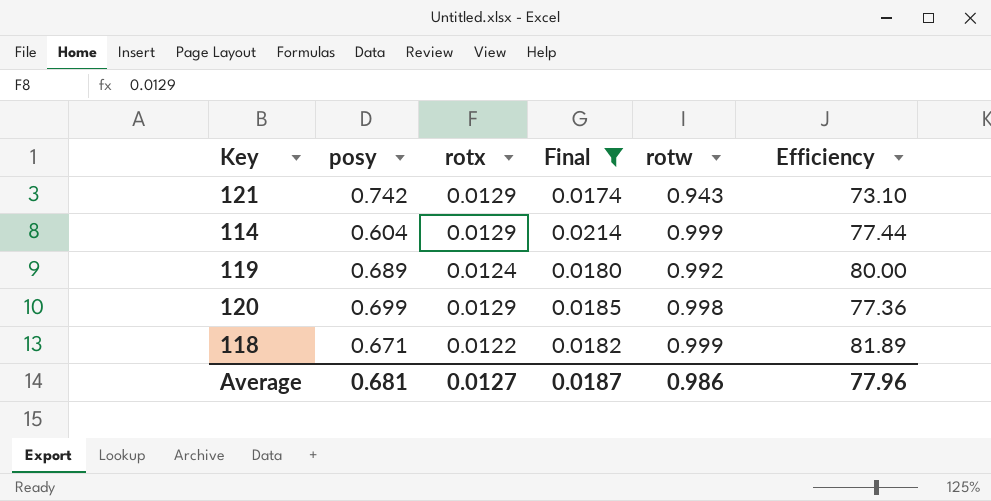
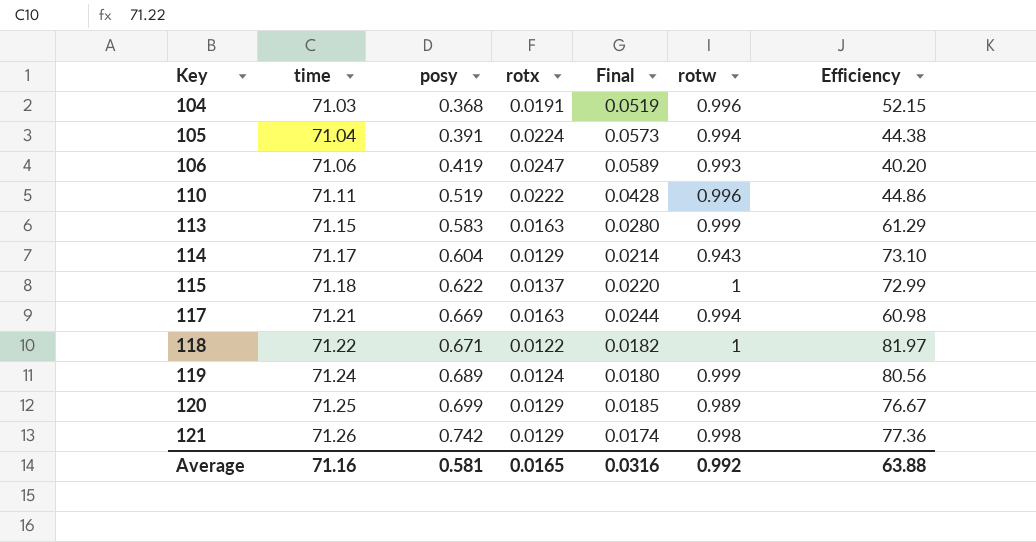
filter: Final <= 0.0214 -> none
row order: none -> Key ascending
column time | position: none -> 2
114 | rotw: 0.999 -> 0.943
114 | Efficiency: 77.44 -> 73.10
118 | rotw: 0.999 -> 1
118 | Efficiency: 81.89 -> 81.97
119 | rotw: 0.992 -> 0.999
119 | Efficiency: 80.00 -> 80.56
120 | rotw: 0.998 -> 0.989
120 | Efficiency: 77.36 -> 76.67
121 | rotw: 0.943 -> 0.998
121 | Efficiency: 73.10 -> 77.36
Average | posy: 0.681 -> 0.581
Average | rotx: 0.0127 -> 0.0165
Average | Final: 0.0187 -> 0.0316
Average | rotw: 0.986 -> 0.992
Average | Efficiency: 77.96 -> 63.88

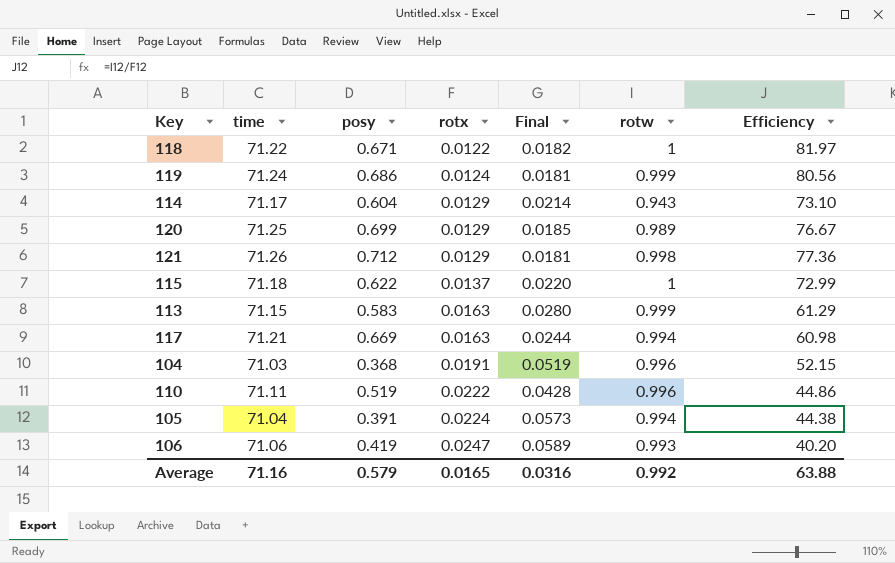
row order: Key ascending -> rotx ascending
119 | posy: 0.689 -> 0.686
119 | Final: 0.0180 -> 0.0181
121 | posy: 0.742 -> 0.712
121 | Final: 0.0174 -> 0.0181
Average | posy: 0.581 -> 0.579

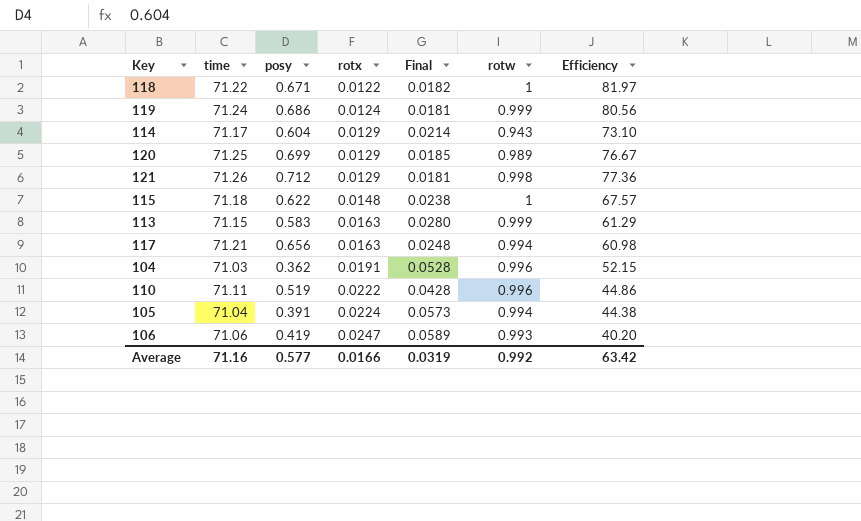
115 | rotx: 0.0137 -> 0.0148
115 | Final: 0.0220 -> 0.0238
115 | Efficiency: 72.99 -> 67.57
117 | posy: 0.669 -> 0.656
117 | Final: 0.0244 -> 0.0248
104 | posy: 0.368 -> 0.362
104 | Final: 0.0519 -> 0.0528
Average | posy: 0.579 -> 0.577
Average | rotx: 0.0165 -> 0.0166
Average | Final: 0.0316 -> 0.0319
Average | Efficiency: 63.88 -> 63.42

